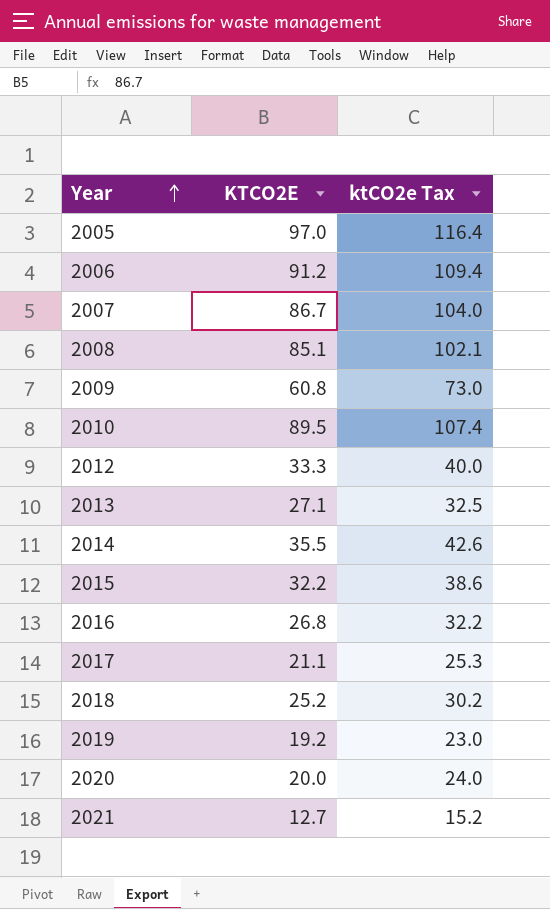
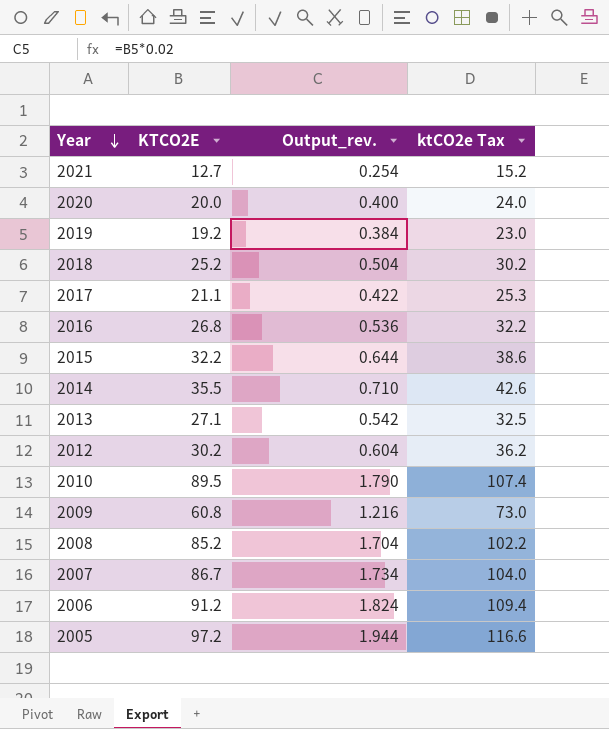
row order: Year ascending -> Year descending
column Output_rev. | formula: none -> [KTCO2E] * 0.02
2012 | KTCO2E: 33.3 -> 30.2
2012 | ktCO2e Tax: 40.0 -> 36.2
2008 | KTCO2E: 85.1 -> 85.2
2008 | ktCO2e Tax: 102.1 -> 102.2
2005 | KTCO2E: 97.0 -> 97.2
2005 | ktCO2e Tax: 116.4 -> 116.6

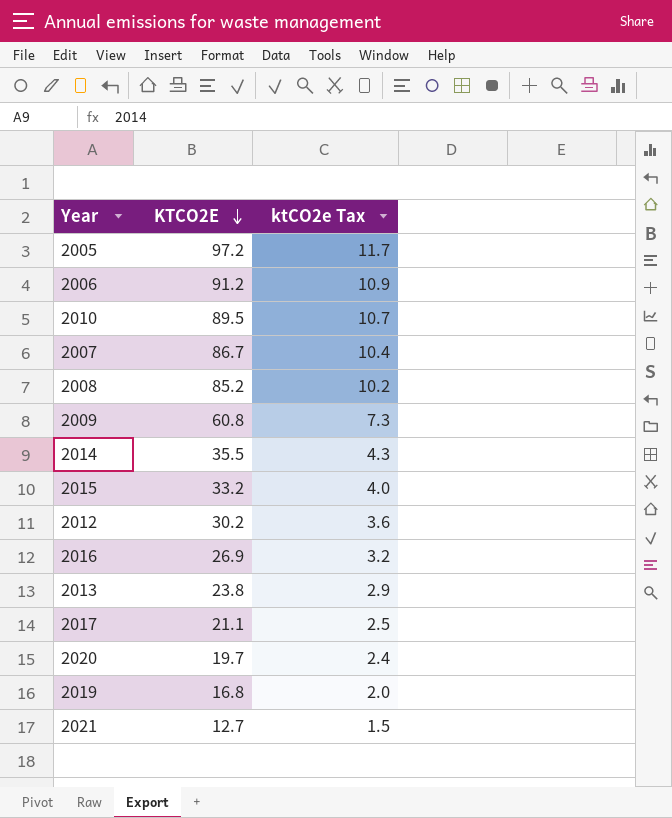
row order: Year descending -> KTCO2E descending
column Output_rev. | formula: [KTCO2E] * 0.02 -> none
column ktCO2e Tax | formula: [KTCO2E] * 1.2 -> [KTCO2E] * 0.12
row 2018: 25.2 | 0.504 | 30.2 -> none
2015 | KTCO2E: 32.2 -> 33.2
2016 | KTCO2E: 26.8 -> 26.9
2013 | KTCO2E: 27.1 -> 23.8
2020 | KTCO2E: 20.0 -> 19.7
2019 | KTCO2E: 19.2 -> 16.8

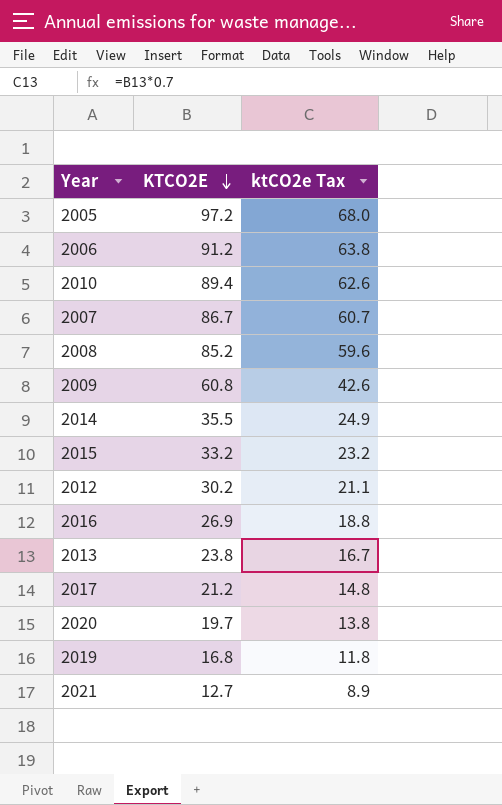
column ktCO2e Tax | formula: [KTCO2E] * 0.12 -> [KTCO2E] * 0.7
2010 | KTCO2E: 89.5 -> 89.4
2017 | KTCO2E: 21.1 -> 21.2

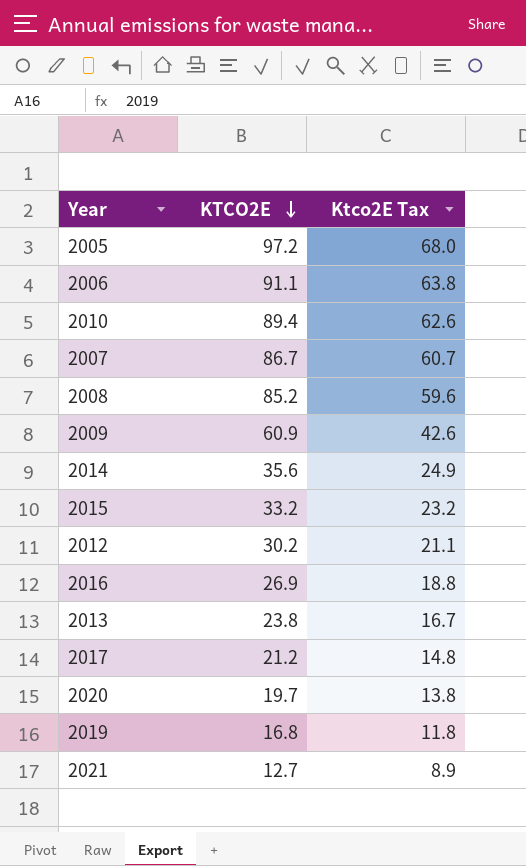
column name: ktCO2e Tax -> Ktco2E Tax
2006 | KTCO2E: 91.2 -> 91.1
2009 | KTCO2E: 60.8 -> 60.9
2014 | KTCO2E: 35.5 -> 35.6

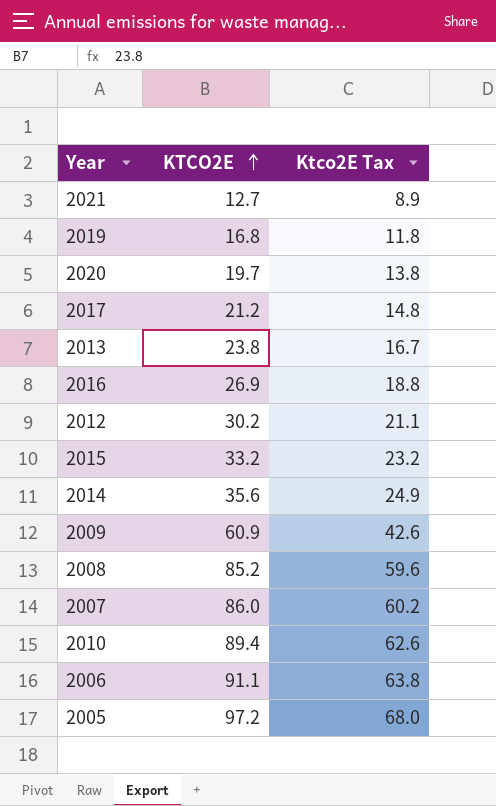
row order: KTCO2E descending -> KTCO2E ascending
2007 | KTCO2E: 86.7 -> 86.0
2007 | Ktco2E Tax: 60.7 -> 60.2

